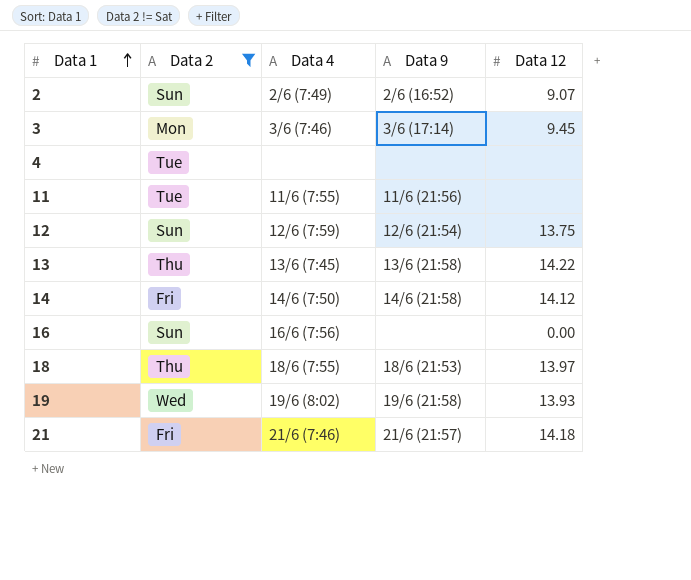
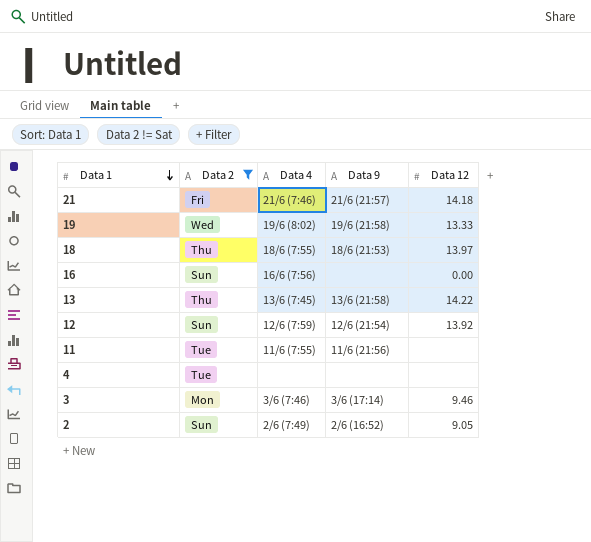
row order: Data 1 ascending -> Data 1 descending
row 14: Fri | 14/6 (7:50) | 14/6 (21:58) | 14.12 -> none
19 | Data 12: 13.93 -> 13.33
12 | Data 12: 13.75 -> 13.92
3 | Data 12: 9.45 -> 9.46
2 | Data 12: 9.07 -> 9.05

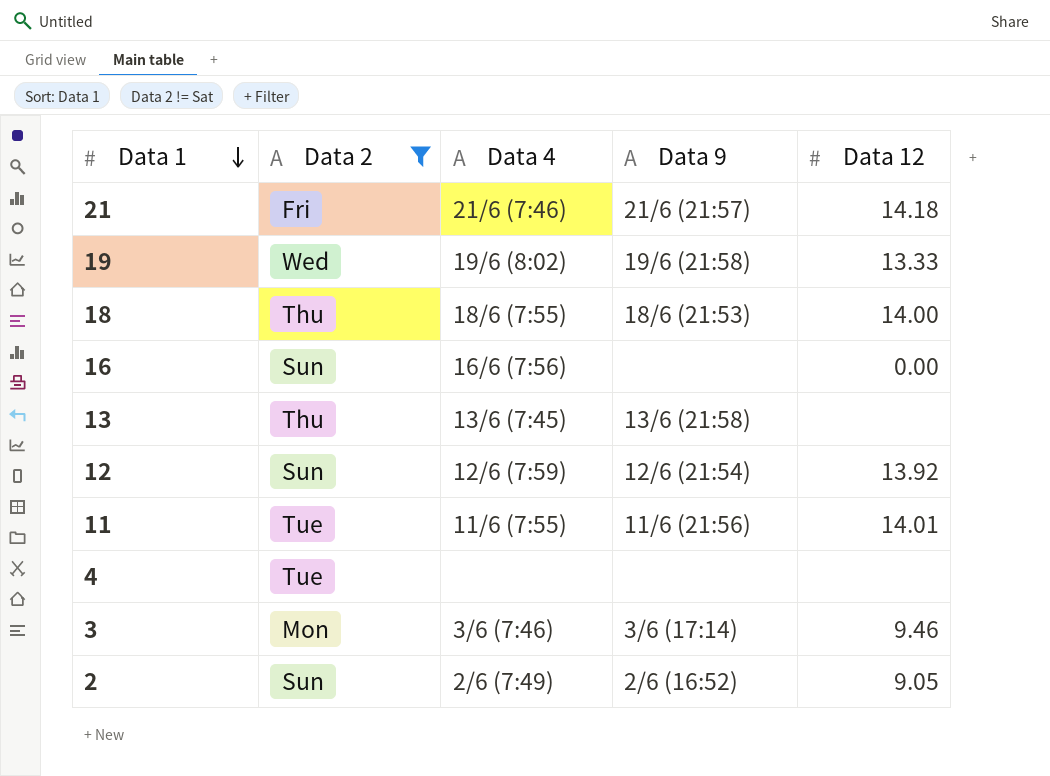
18 | Data 12: 13.97 -> 14.00
13 | Data 12: 14.22 -> none
11 | Data 12: none -> 14.01

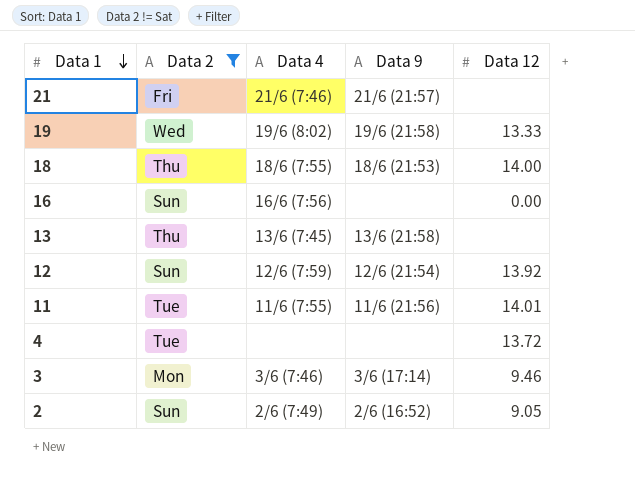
21 | Data 12: 14.18 -> none
4 | Data 12: none -> 13.72

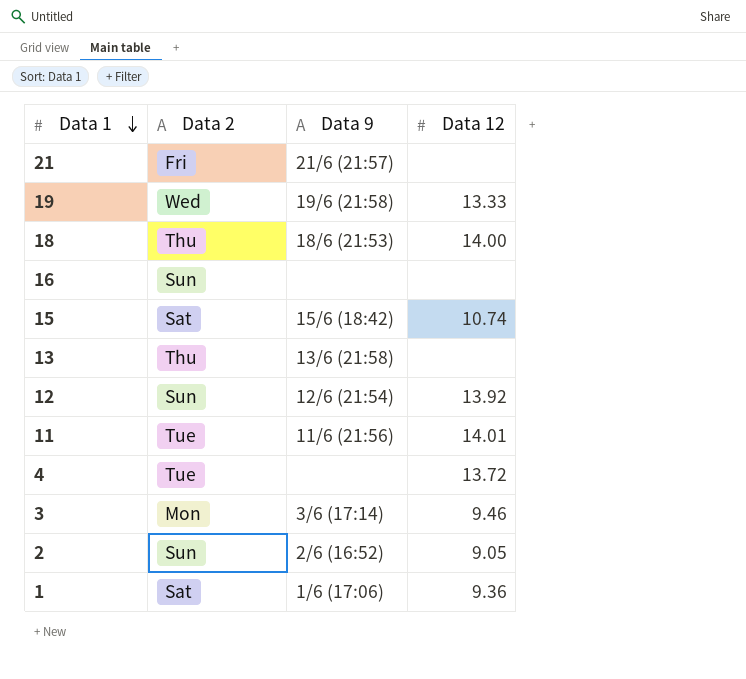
filter: Data 2 != Sat -> none
column Data 4 | position: 3 -> none
16 | Data 12: 0.00 -> none

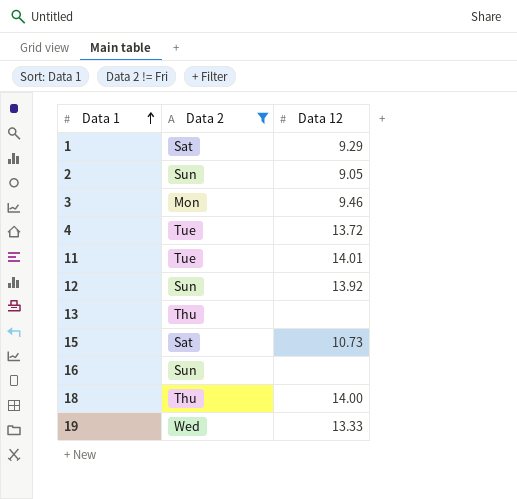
filter: none -> Data 2 != Fri
row order: Data 1 descending -> Data 1 ascending
column Data 9 | position: 3 -> none
1 | Data 12: 9.36 -> 9.29
15 | Data 12: 10.74 -> 10.73

